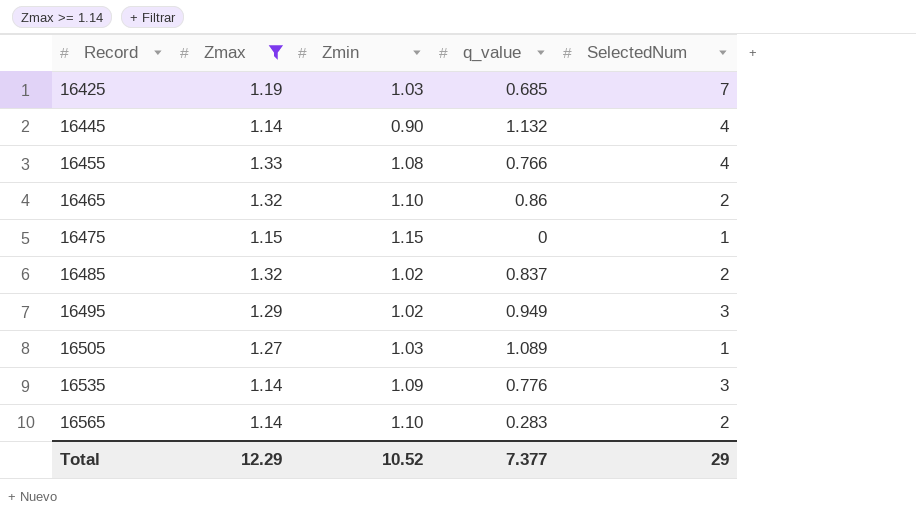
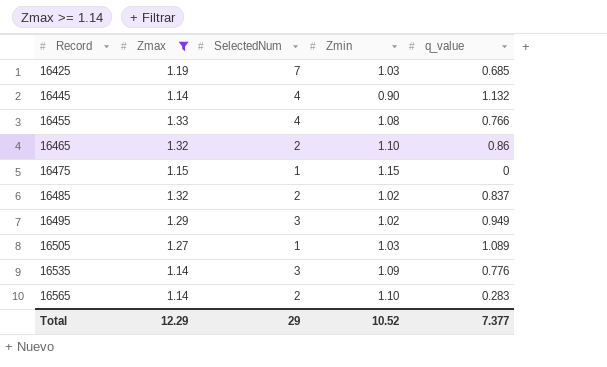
column SelectedNum | position: 5 -> 3

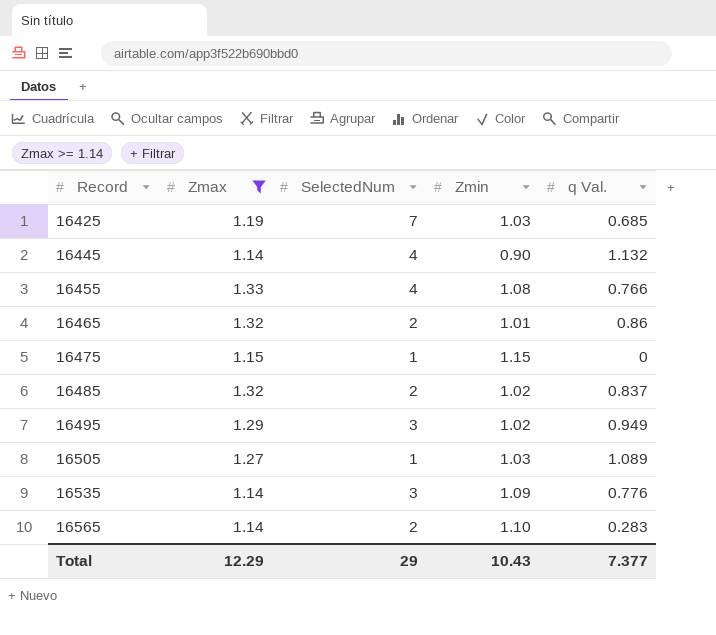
column name: q_value -> q Val.
16465 | Zmin: 1.10 -> 1.01
Total | Zmin: 10.52 -> 10.43

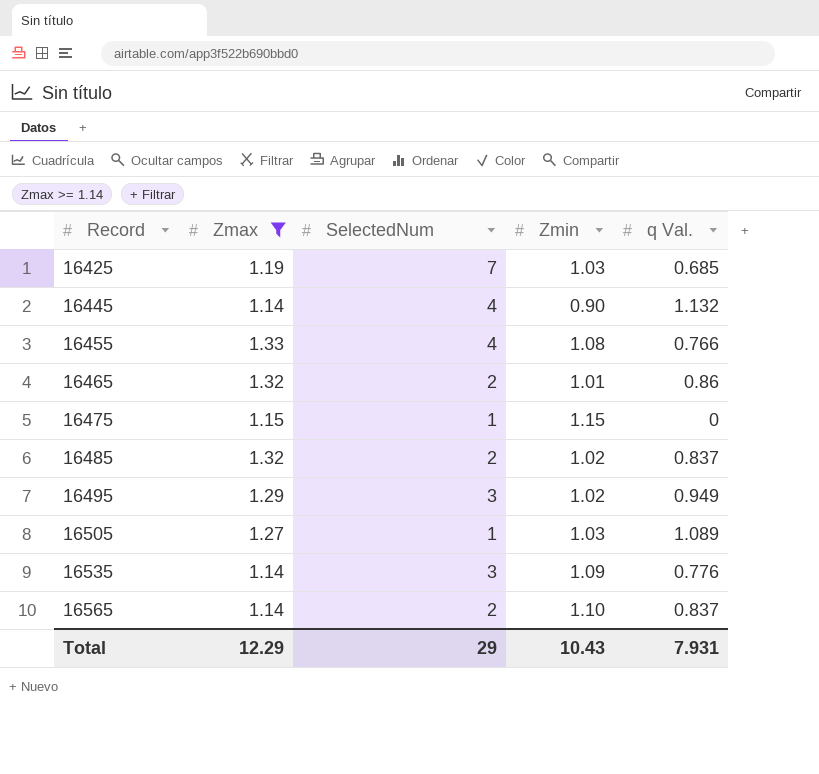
16565 | q Val.: 0.283 -> 0.837
Total | q Val.: 7.377 -> 7.931

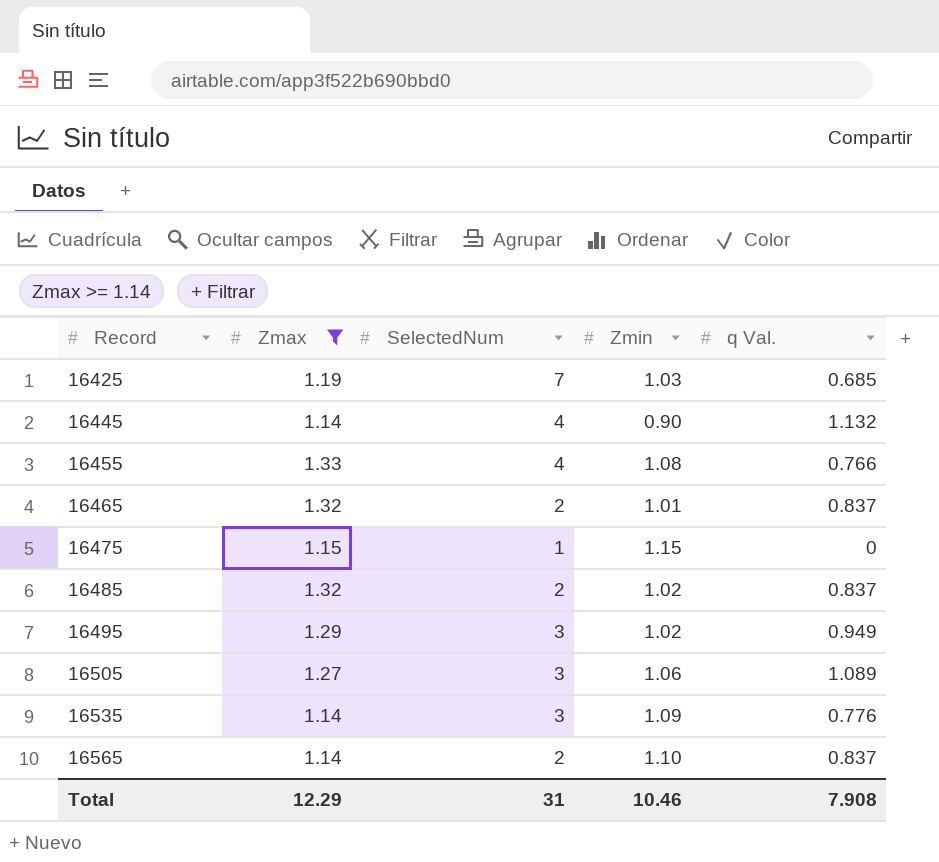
16465 | q Val.: 0.86 -> 0.837
16505 | SelectedNum: 1 -> 3
16505 | Zmin: 1.03 -> 1.06
Total | SelectedNum: 29 -> 31
Total | Zmin: 10.43 -> 10.46
Total | q Val.: 7.931 -> 7.908

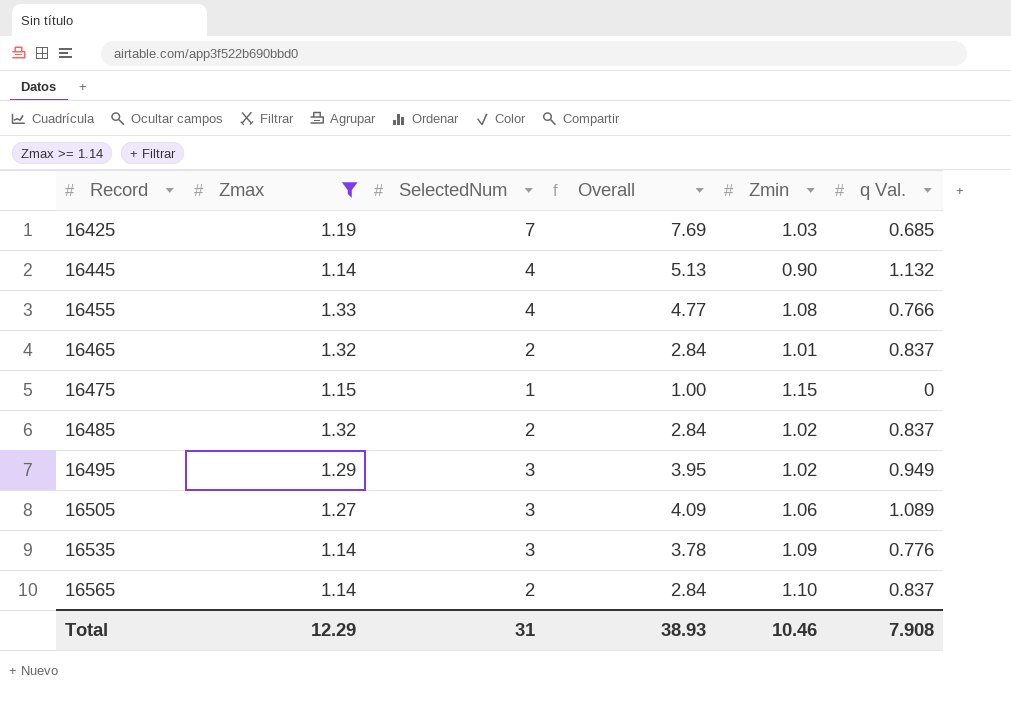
column Overall | formula: none -> [SelectedNum] + [q Val.]

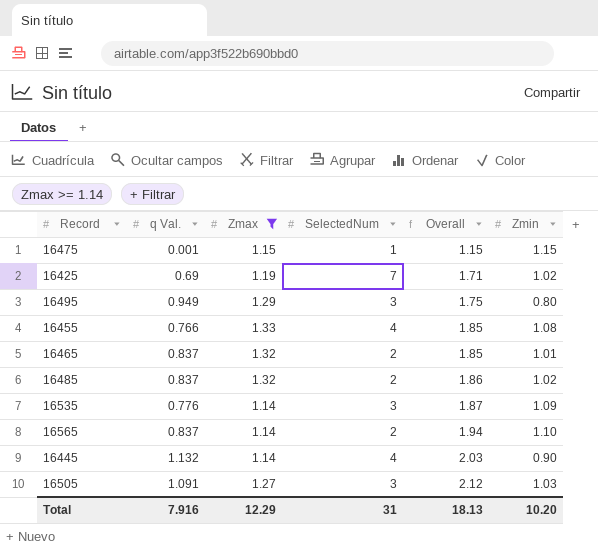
row order: Record ascending -> Overall ascending
column q Val. | position: 6 -> 2
column Overall | formula: [SelectedNum] + [q Val.] -> [q Val.] + [Zmin]
16475 | q Val.: 0 -> 0.001
16425 | q Val.: 0.685 -> 0.69
16425 | Zmin: 1.03 -> 1.02
16495 | Zmin: 1.02 -> 0.80
16505 | q Val.: 1.089 -> 1.091
16505 | Zmin: 1.06 -> 1.03
Total | q Val.: 7.908 -> 7.916
Total | Overall: 38.93 -> 18.13
Total | Zmin: 10.46 -> 10.20

